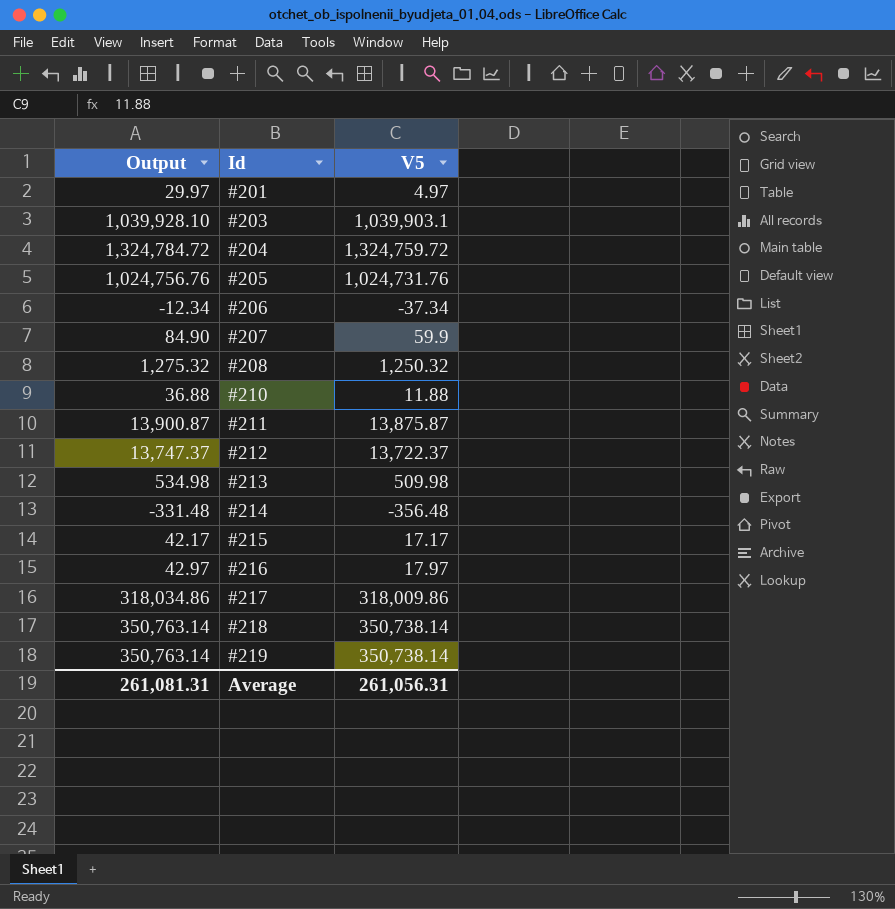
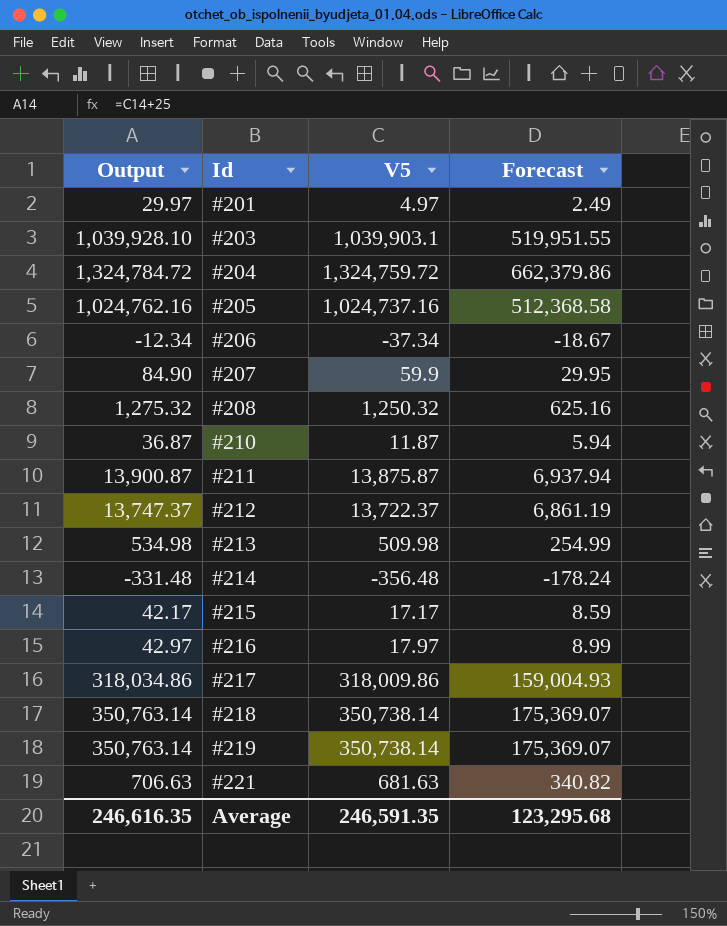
column Forecast | formula: none -> [V5] * 0.5
#205 | Output: 1,024,756.76 -> 1,024,762.16
#205 | V5: 1,024,731.76 -> 1,024,737.16
#210 | Output: 36.88 -> 36.87
#210 | V5: 11.88 -> 11.87
row #221: none -> 706.63 | 681.63 | 340.82
Average | Output: 261,081.31 -> 246,616.35
Average | V5: 261,056.31 -> 246,591.35

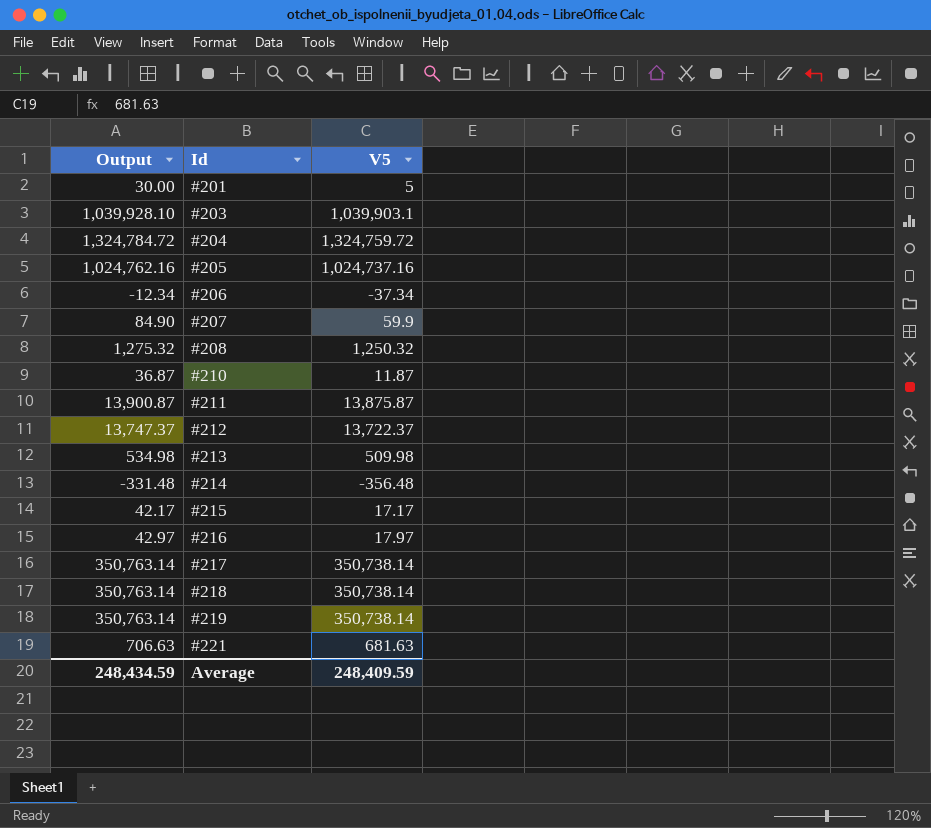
column Forecast | formula: [V5] * 0.5 -> none
#201 | Output: 29.97 -> 30.00
#201 | V5: 4.97 -> 5
#217 | Output: 318,034.86 -> 350,763.14
#217 | V5: 318,009.86 -> 350,738.14
Average | Output: 246,616.35 -> 248,434.59
Average | V5: 246,591.35 -> 248,409.59

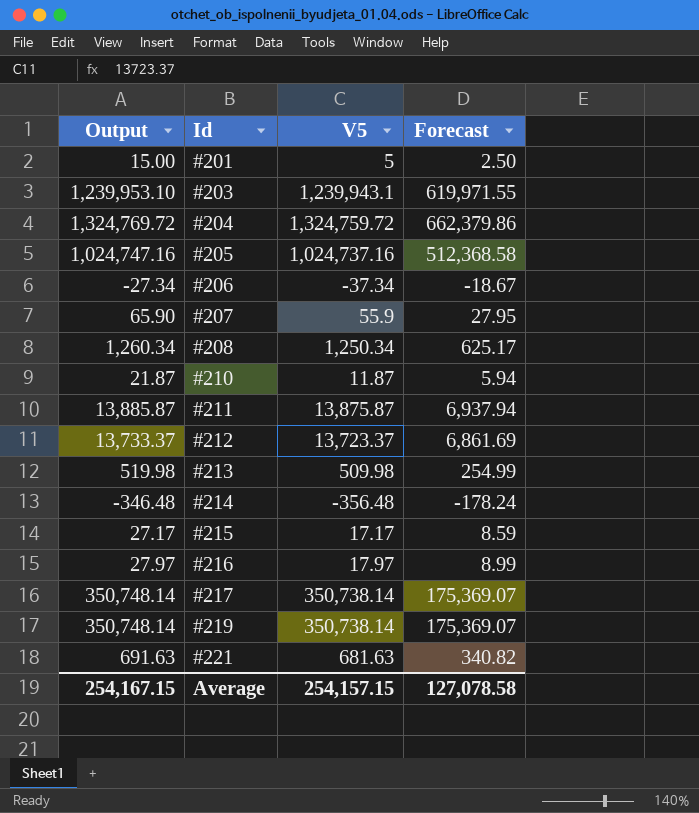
column Output | formula: [V5] + 25 -> [V5] + 10
column Forecast | formula: none -> [V5] * 0.5
row #218: 350,763.14 | 350,738.14 -> none
#203 | V5: 1,039,903.1 -> 1,239,943.1
#207 | V5: 59.9 -> 55.9
#208 | V5: 1,250.32 -> 1,250.34
#212 | V5: 13,722.37 -> 13,723.37
Average | Output: 248,434.59 -> 254,167.15
Average | V5: 248,409.59 -> 254,157.15

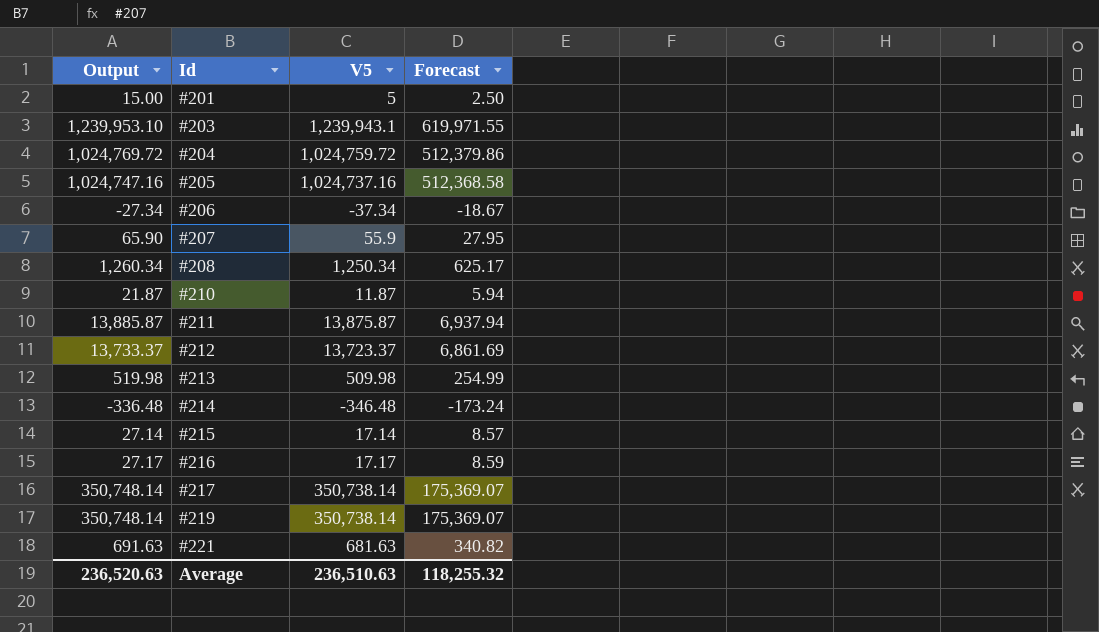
#204 | Output: 1,324,769.72 -> 1,024,769.72
#204 | V5: 1,324,759.72 -> 1,024,759.72
#204 | Forecast: 662,379.86 -> 512,379.86
#214 | Output: -346.48 -> -336.48
#214 | V5: -356.48 -> -346.48
#214 | Forecast: -178.24 -> -173.24
#215 | Output: 27.17 -> 27.14
#215 | V5: 17.17 -> 17.14
#215 | Forecast: 8.59 -> 8.57
#216 | Output: 27.97 -> 27.17
#216 | V5: 17.97 -> 17.17
#216 | Forecast: 8.99 -> 8.59
Average | Output: 254,167.15 -> 236,520.63
Average | V5: 254,157.15 -> 236,510.63
Average | Forecast: 127,078.58 -> 118,255.32

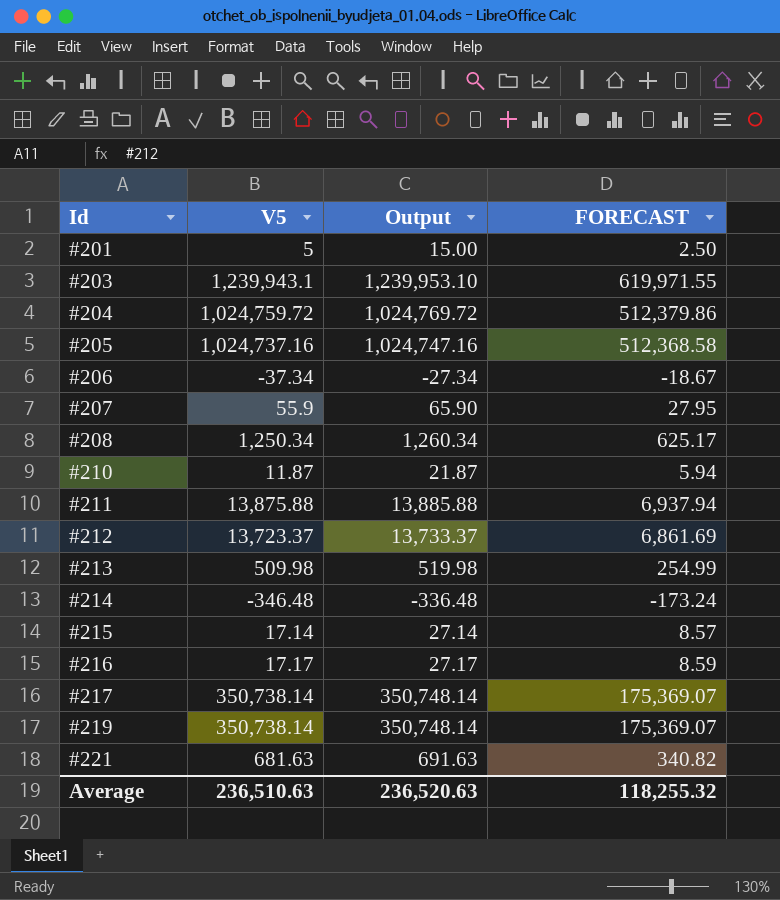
column Output | position: 1 -> 3
column name: Forecast -> FORECAST
#211 | V5: 13,875.87 -> 13,875.88
#211 | Output: 13,885.87 -> 13,885.88

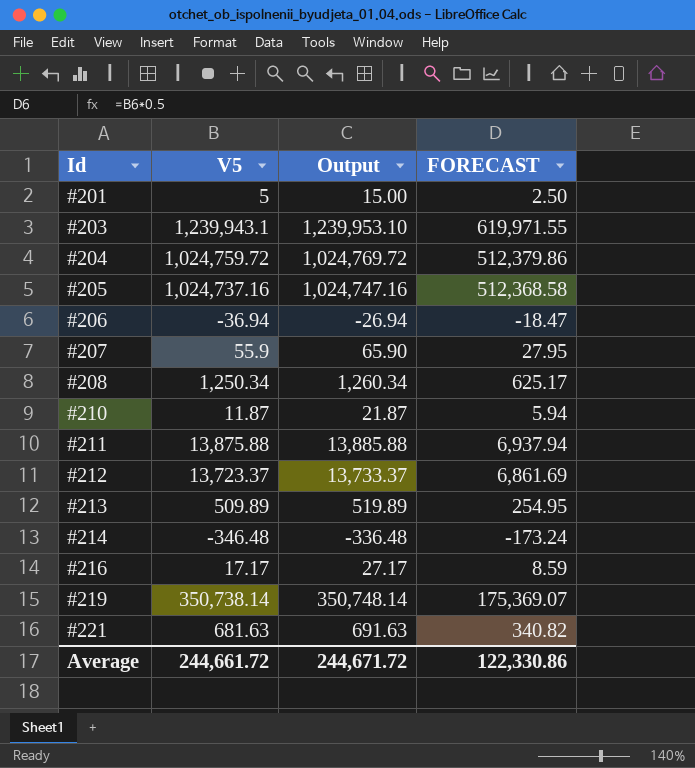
row #215: 17.14 | 27.14 | 8.57 -> none
row #217: 350,738.14 | 350,748.14 | 175,369.07 -> none
#206 | V5: -37.34 -> -36.94
#206 | Output: -27.34 -> -26.94
#206 | FORECAST: -18.67 -> -18.47
#213 | V5: 509.98 -> 509.89
#213 | Output: 519.98 -> 519.89
#213 | FORECAST: 254.99 -> 254.95
Average | V5: 236,510.63 -> 244,661.72
Average | Output: 236,520.63 -> 244,671.72
Average | FORECAST: 118,255.32 -> 122,330.86

